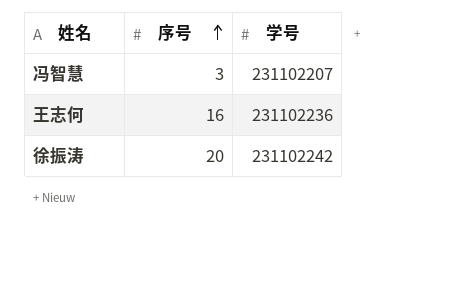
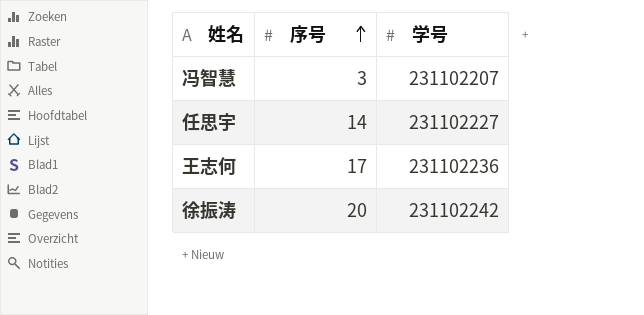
row 任思宇: none -> 14 | 231102227
王志何 | 序号: 16 -> 17

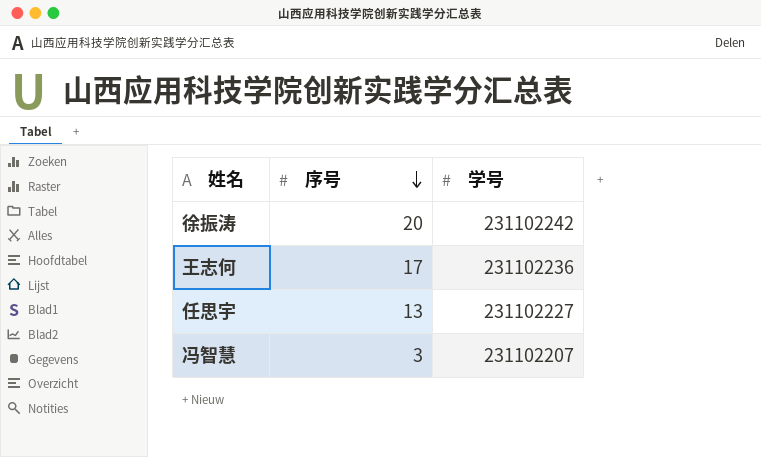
row order: 序号 ascending -> 序号 descending
任思宇 | 序号: 14 -> 13

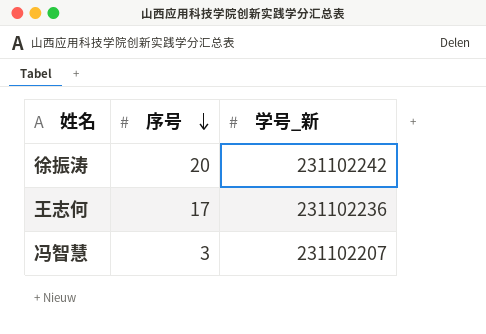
column name: 学号 -> 学号_新
row 任思宇: 13 | 231102227 -> none

